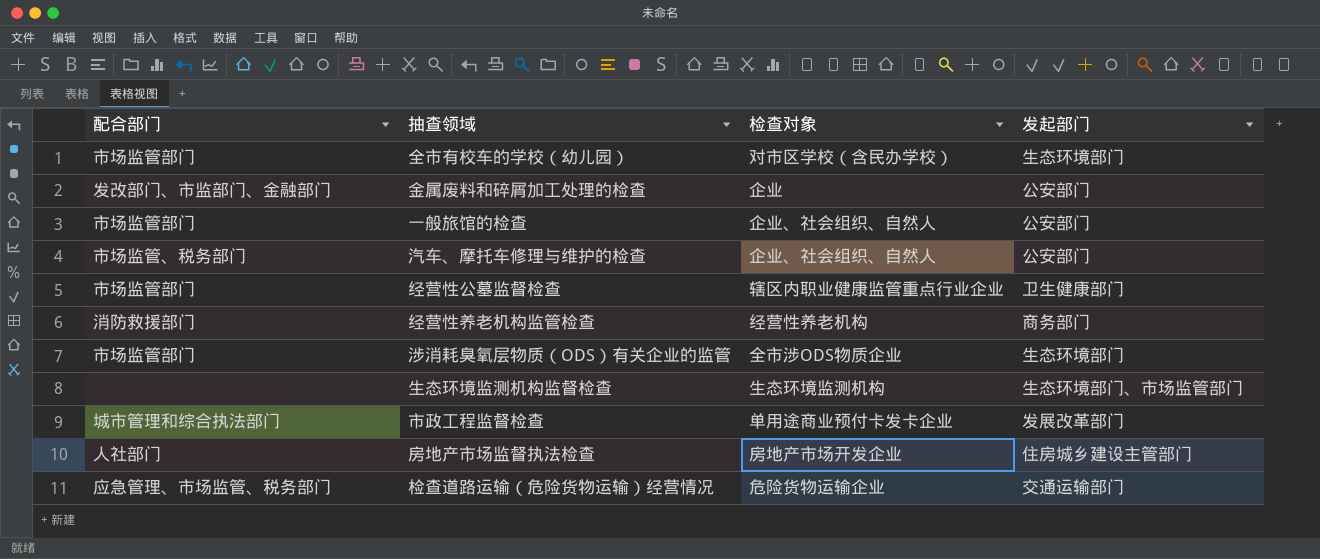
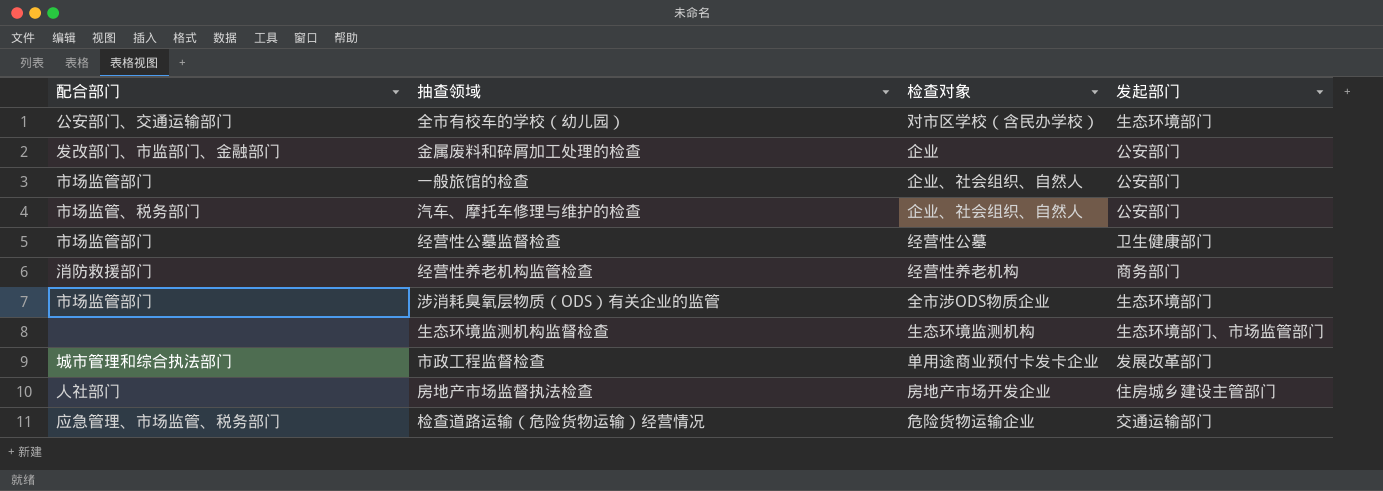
全市有校车的学校（幼儿园） | 配合部门: 市场监管部门 -> 公安部门、交通运输部门
经营性公墓监督检查 | 检查对象: 辖区内职业健康监管重点行业企业 -> 经营性公墓

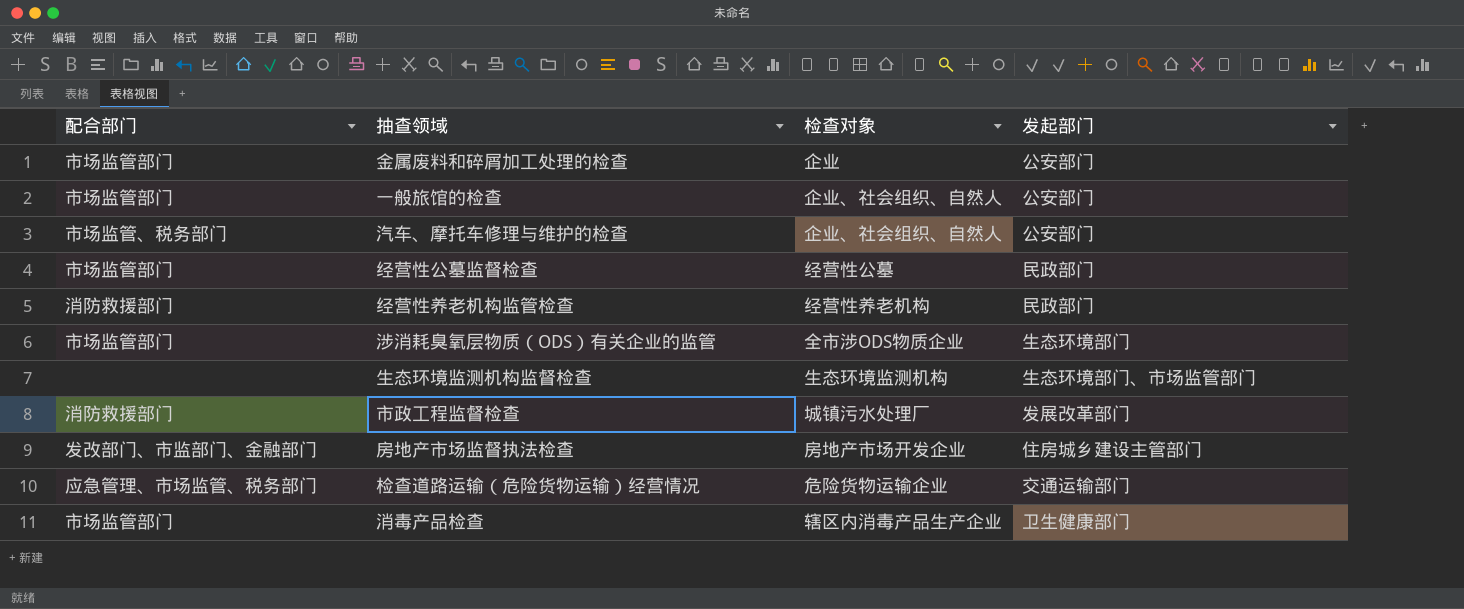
row 全市有校车的学校（幼儿园）: 公安部门、交通运输部门 | 对市区学校（含民办学校） | 生态环境部门 -> none
金属废料和碎屑加工处理的检查 | 配合部门: 发改部门、市监部门、金融部门 -> 市场监管部门
经营性公墓监督检查 | 发起部门: 卫生健康部门 -> 民政部门
经营性养老机构监管检查 | 发起部门: 商务部门 -> 民政部门
市政工程监督检查 | 配合部门: 城市管理和综合执法部门 -> 消防救援部门
市政工程监督检查 | 检查对象: 单用途商业预付卡发卡企业 -> 城镇污水处理厂
房地产市场监督执法检查 | 配合部门: 人社部门 -> 发改部门、市监部门、金融部门
row 消毒产品检查: none -> 市场监管部门 | 辖区内消毒产品生产企业 | 卫生健康部门

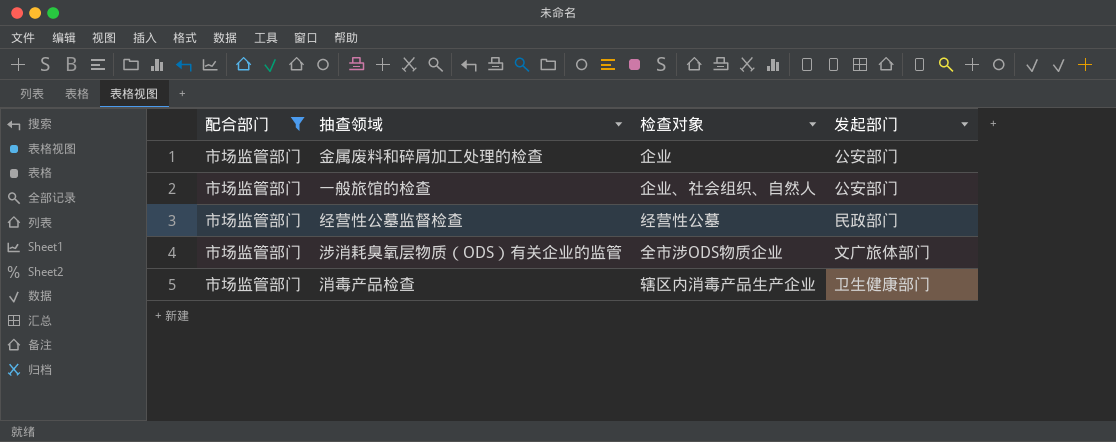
filter: none -> 配合部门 = 市场监管部门
涉消耗臭氧层物质（ODS）有关企业的监管 | 发起部门: 生态环境部门 -> 文广旅体部门

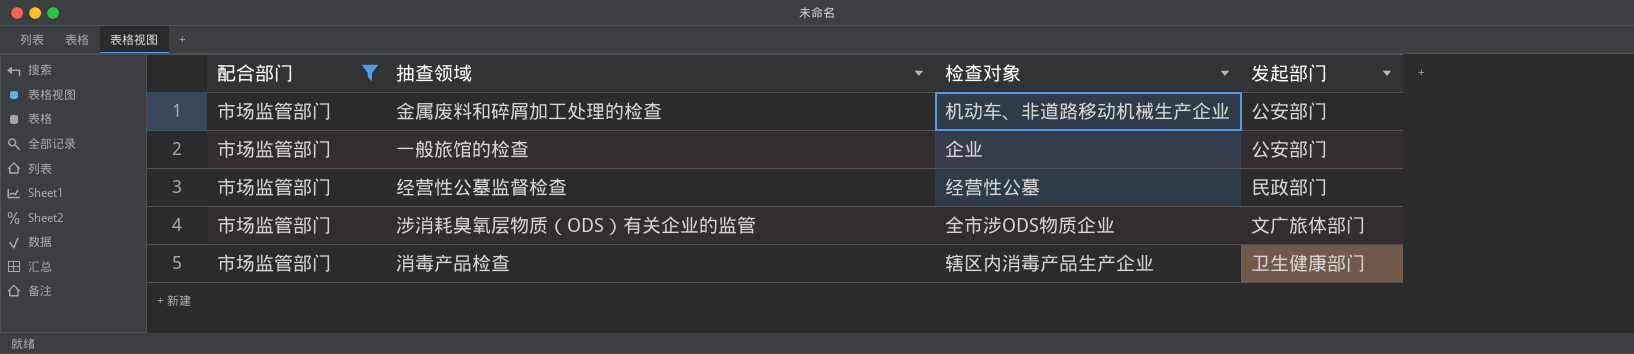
金属废料和碎屑加工处理的检查 | 检查对象: 企业 -> 机动车、非道路移动机械生产企业
一般旅馆的检查 | 检查对象: 企业、社会组织、自然人 -> 企业

